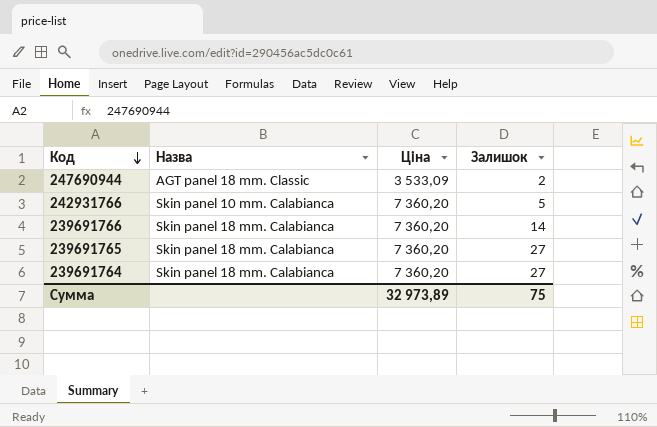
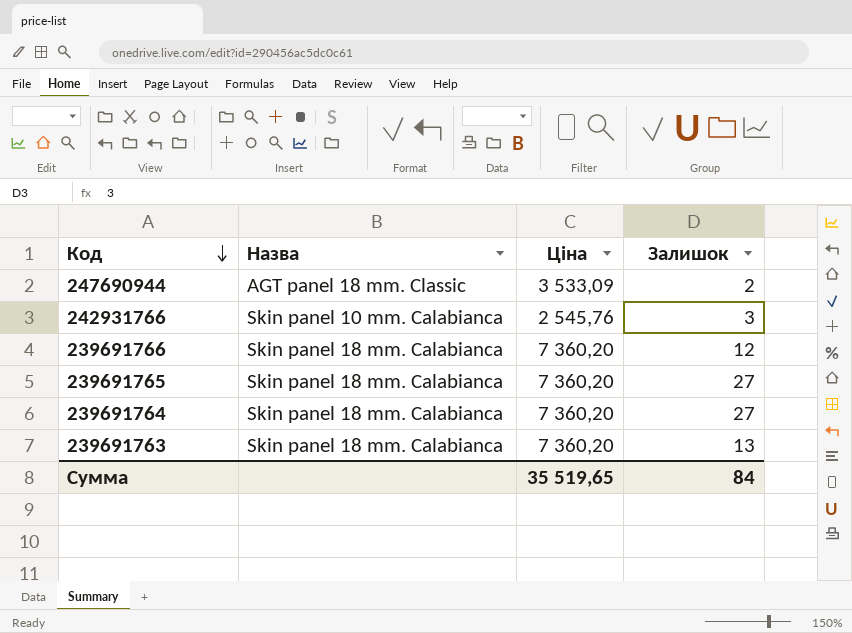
242931766 | Ціна: 7 360,20 -> 2 545,76
242931766 | Залишок: 5 -> 3
239691766 | Залишок: 14 -> 12
row 239691763: none -> Skin panel 18 mm. Calabianca | 7 360,20 | 13
Сумма | Ціна: 32 973,89 -> 35 519,65
Сумма | Залишок: 75 -> 84

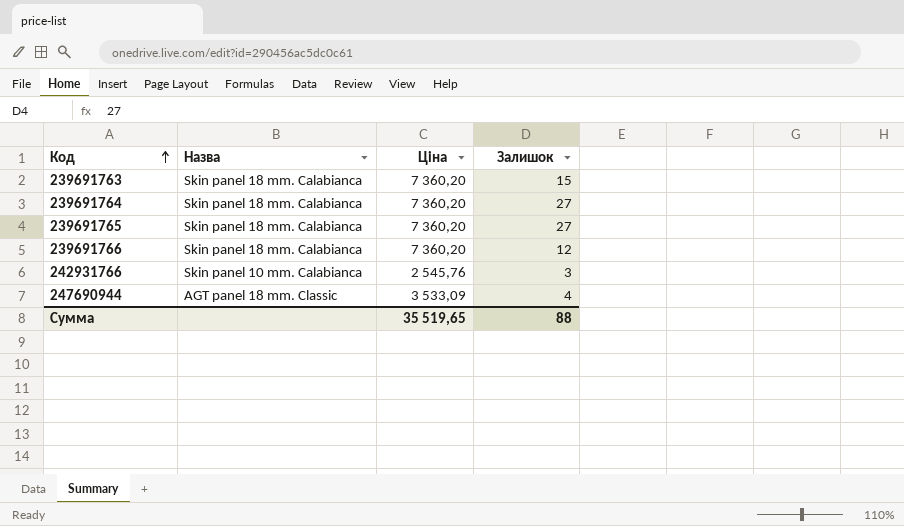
row order: Код descending -> Код ascending
239691763 | Залишок: 13 -> 15
247690944 | Залишок: 2 -> 4
Сумма | Залишок: 84 -> 88

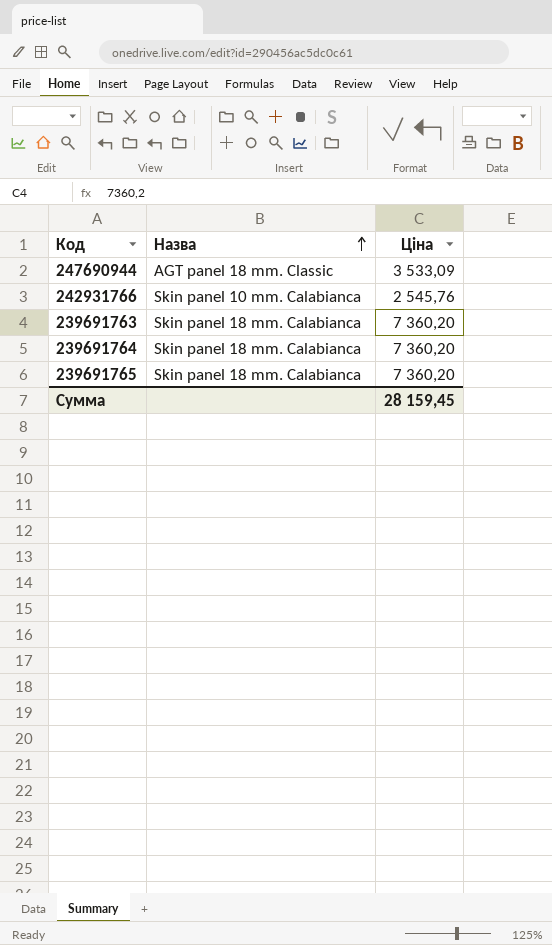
row order: Код ascending -> Назва ascending
column Залишок | position: 4 -> none
row 239691766: Skin panel 18 mm. Calabianca | 7 360,20 | 12 -> none
Сумма | Ціна: 35 519,65 -> 28 159,45

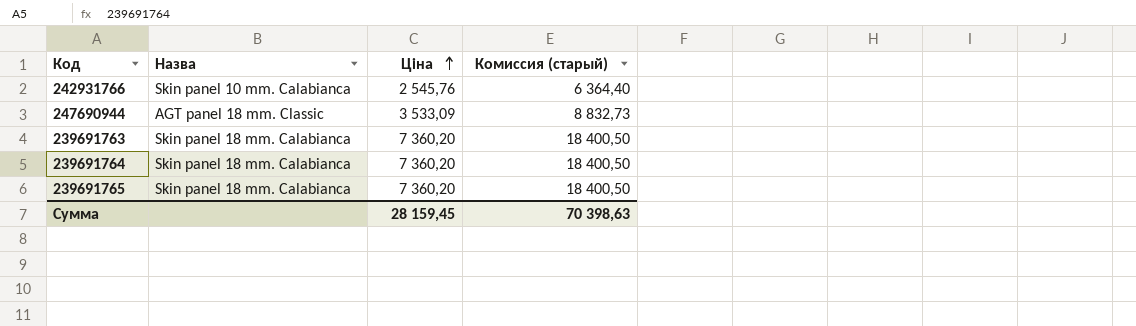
row order: Назва ascending -> Ціна ascending
column Комиссия (старый) | formula: none -> [Ціна] * 2,5

